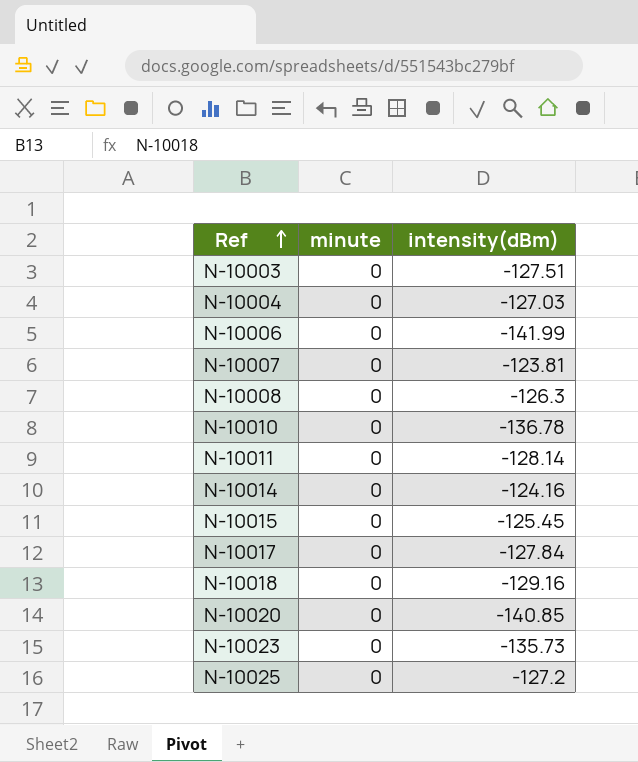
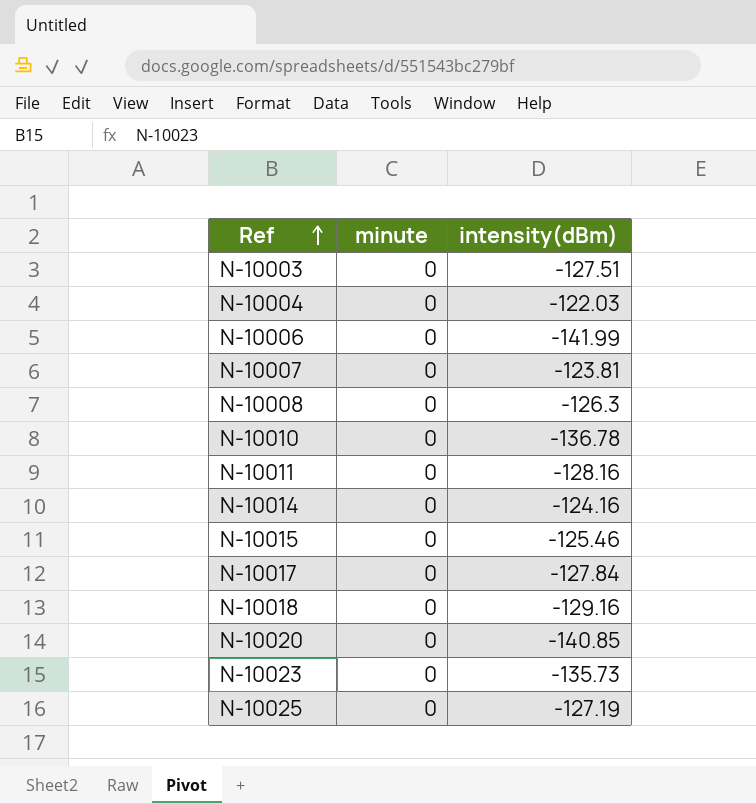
N-10004 | intensity(dBm): -127.03 -> -122.03
N-10011 | intensity(dBm): -128.14 -> -128.16
N-10015 | intensity(dBm): -125.45 -> -125.46
N-10025 | intensity(dBm): -127.2 -> -127.19

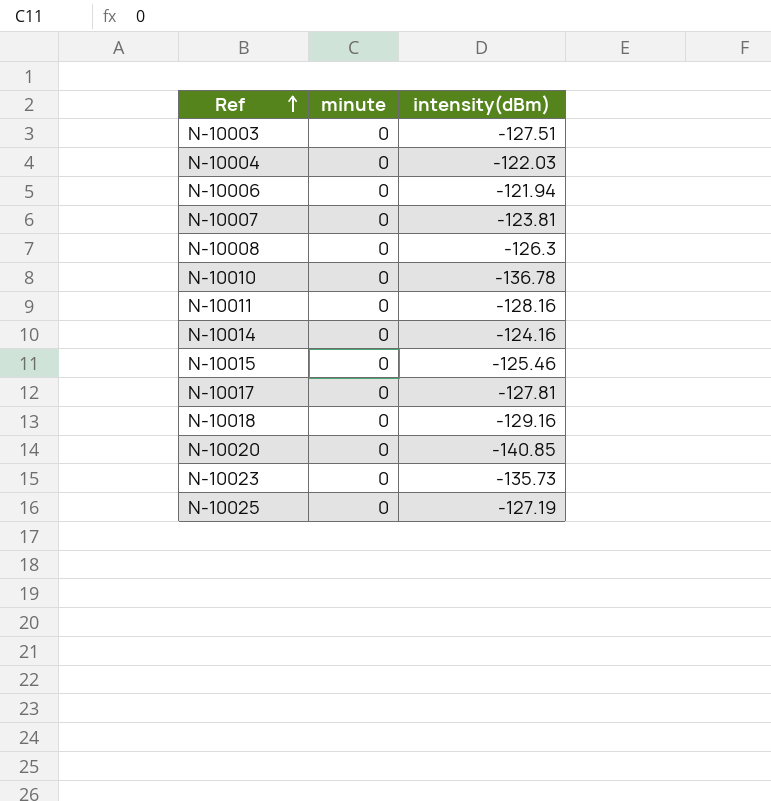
N-10006 | intensity(dBm): -141.99 -> -121.94
N-10017 | intensity(dBm): -127.84 -> -127.81

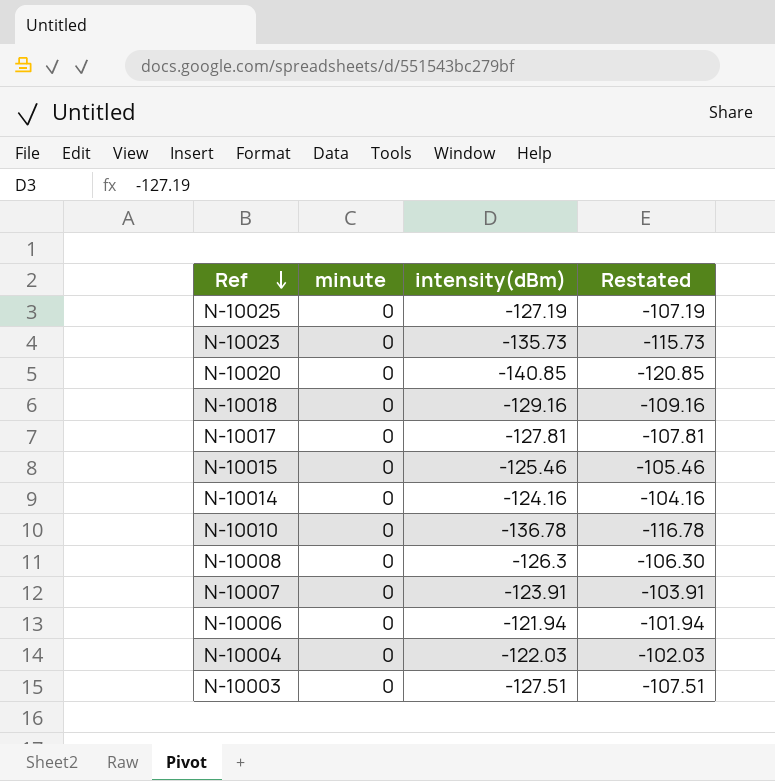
row order: Ref ascending -> Ref descending
column Restated | formula: none -> [intensity(dBm)] + 20
row N-10011: 0 | -128.16 -> none
N-10007 | intensity(dBm): -123.81 -> -123.91

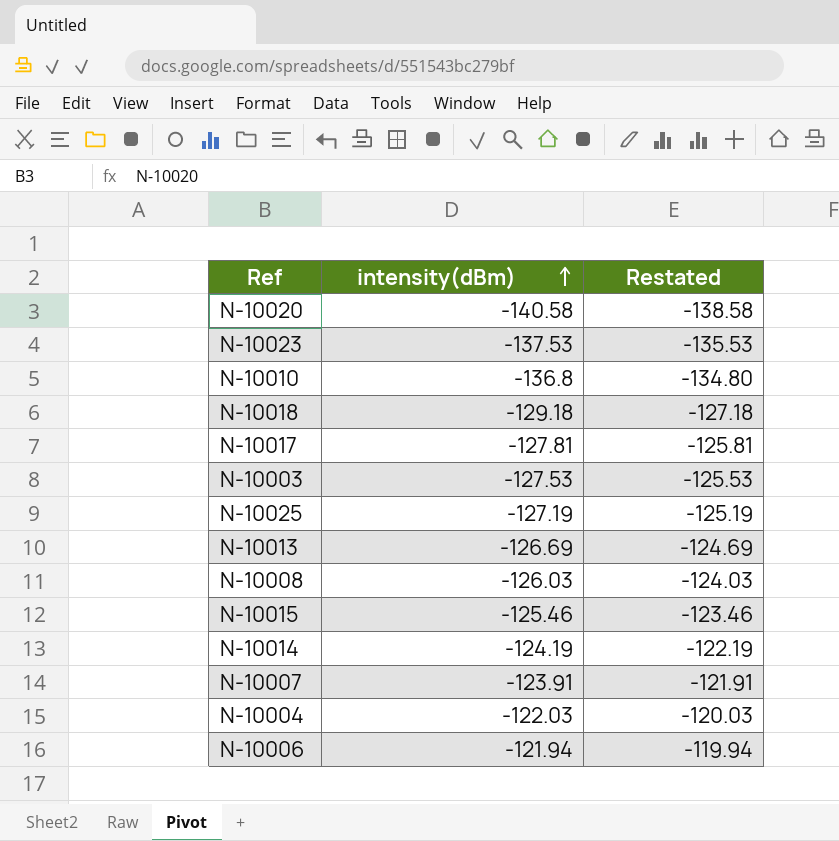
row order: Ref descending -> intensity(dBm) ascending
column minute | position: 2 -> none
column Restated | formula: [intensity(dBm)] + 20 -> [intensity(dBm)] + 2
N-10020 | intensity(dBm): -140.85 -> -140.58
N-10023 | intensity(dBm): -135.73 -> -137.53
N-10010 | intensity(dBm): -136.78 -> -136.8
N-10018 | intensity(dBm): -129.16 -> -129.18
N-10003 | intensity(dBm): -127.51 -> -127.53
row N-10013: none -> -126.69 | -124.69
N-10008 | intensity(dBm): -126.3 -> -126.03
N-10014 | intensity(dBm): -124.16 -> -124.19

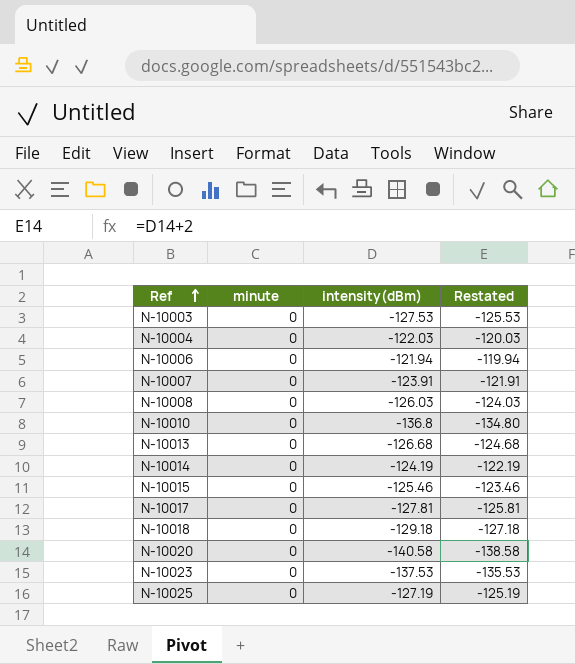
row order: intensity(dBm) ascending -> Ref ascending
column minute | position: none -> 2
N-10013 | intensity(dBm): -126.69 -> -126.68
N-10013 | Restated: -124.69 -> -124.68

